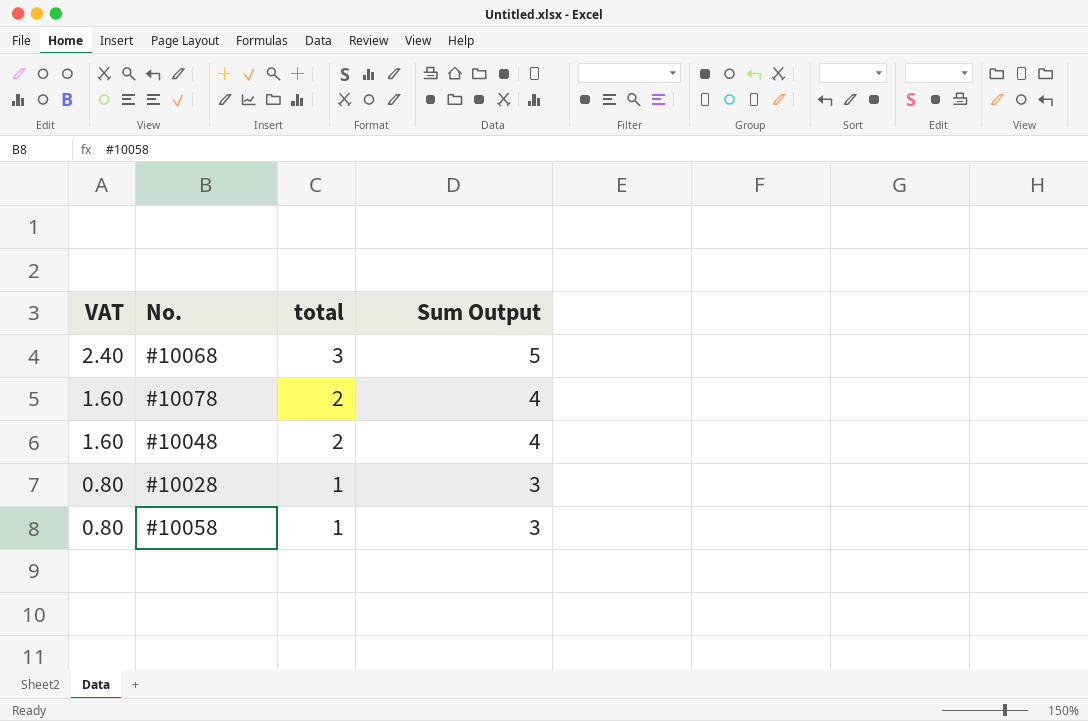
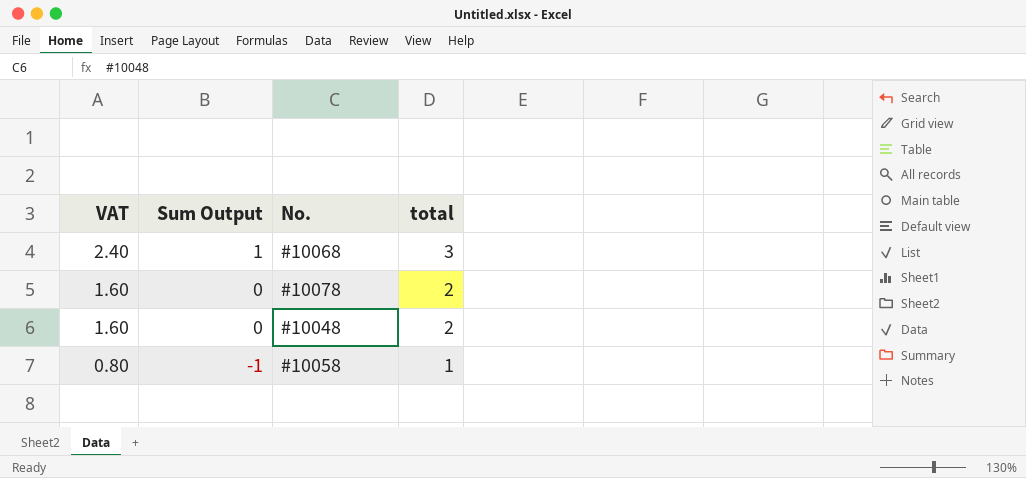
column Sum Output | formula: [total] + 2 -> [total] - 2
column Sum Output | position: 4 -> 2
row #10028: 0.80 | 1 | 3 -> none

